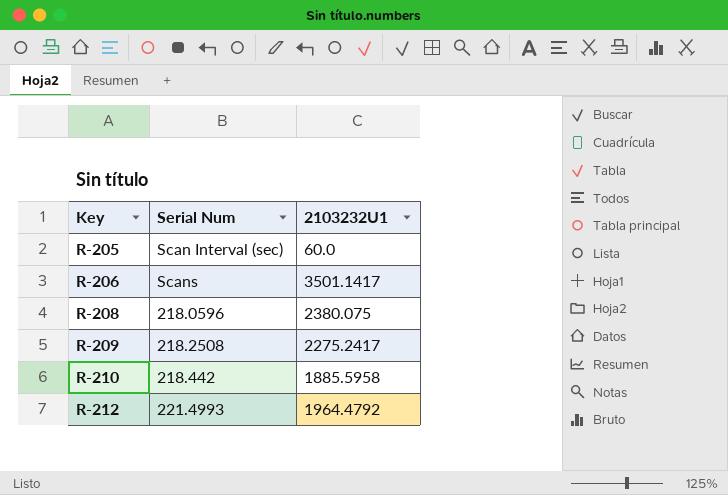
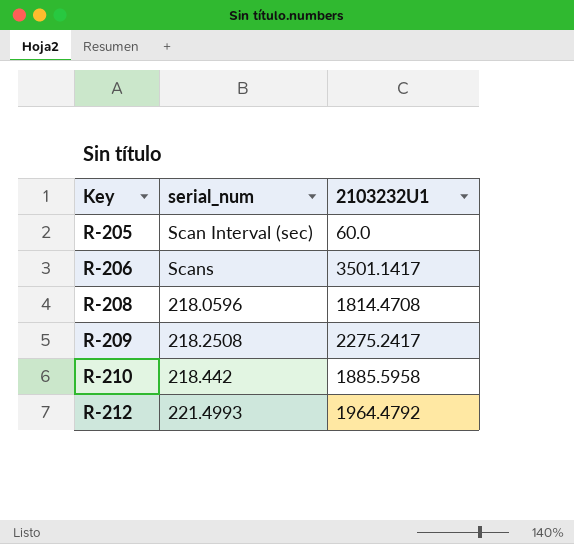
column name: Serial Num -> serial_num
R-208 | 2103232U1: 2380.075 -> 1814.4708

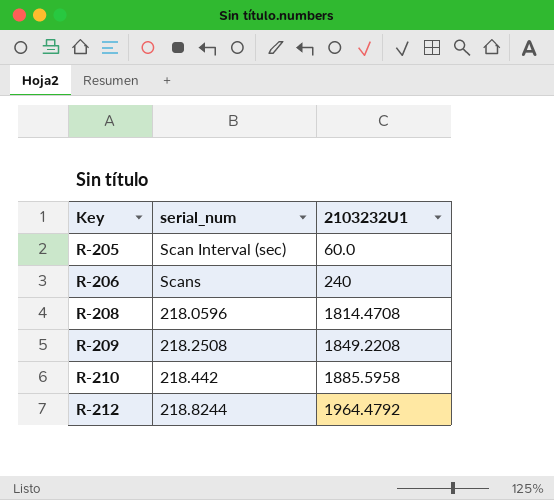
R-206 | 2103232U1: 3501.1417 -> 240
R-209 | 2103232U1: 2275.2417 -> 1849.2208
R-212 | serial_num: 221.4993 -> 218.8244

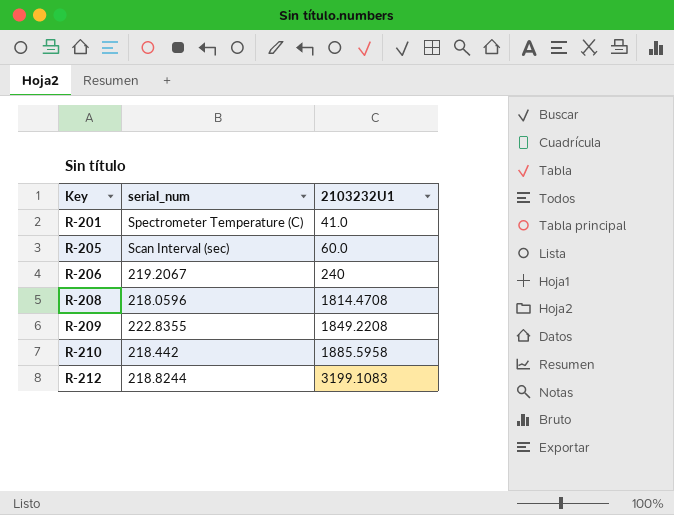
row R-201: none -> Spectrometer Temperature (C) | 41.0
R-206 | serial_num: Scans -> 219.2067
R-209 | serial_num: 218.2508 -> 222.8355
R-212 | 2103232U1: 1964.4792 -> 3199.1083

